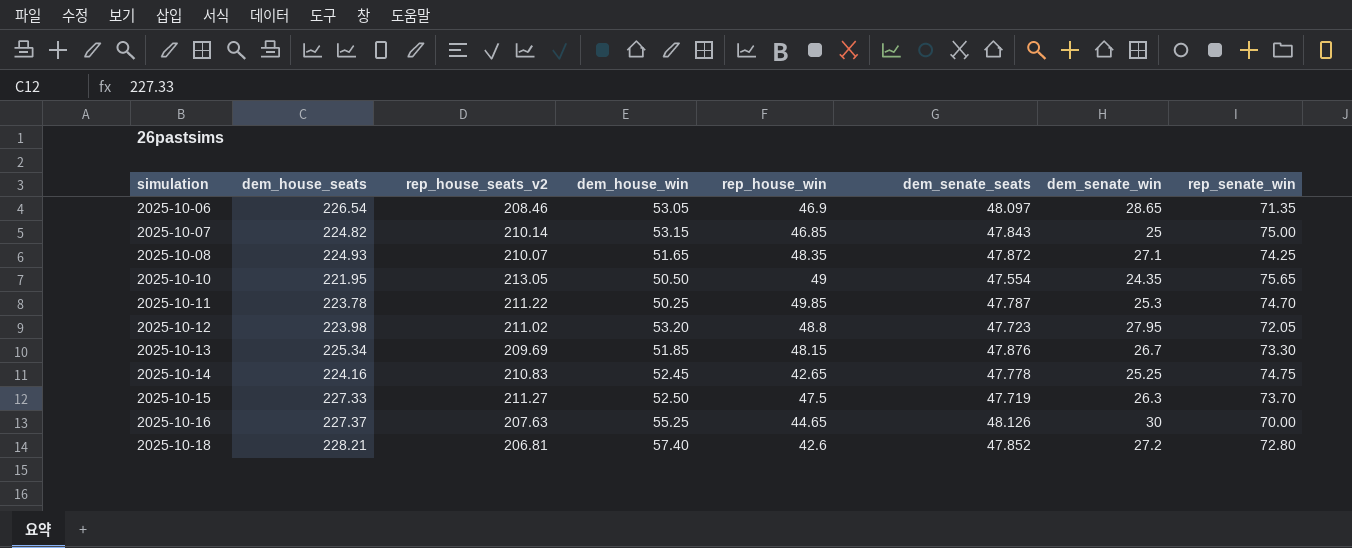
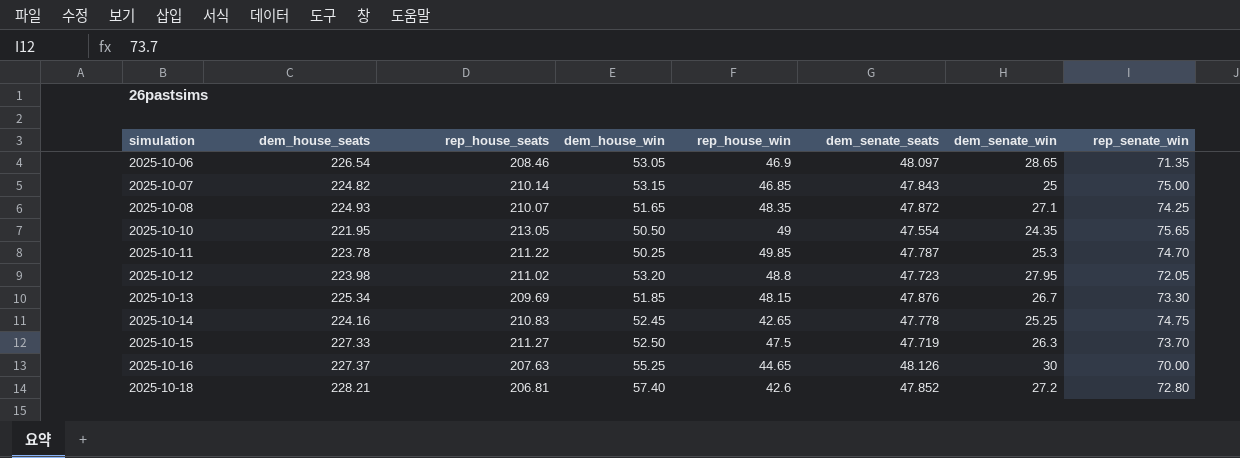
column name: rep_house_seats_v2 -> rep_house_seats

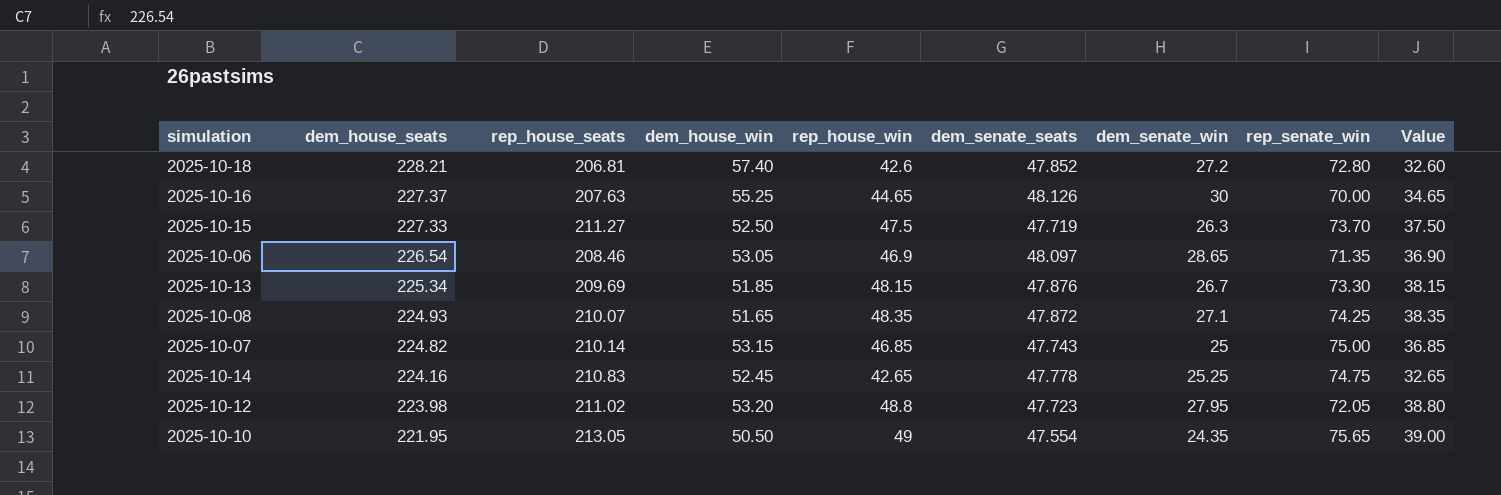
row order: simulation ascending -> dem_house_seats descending
column Value | formula: none -> [rep_house_win] - 10
row 2025-10-11: 223.78 | 211.22 | 50.25 | 49.85 | 47.787 | 25.3 | 74.70 -> none
2025-10-07 | dem_senate_seats: 47.843 -> 47.743

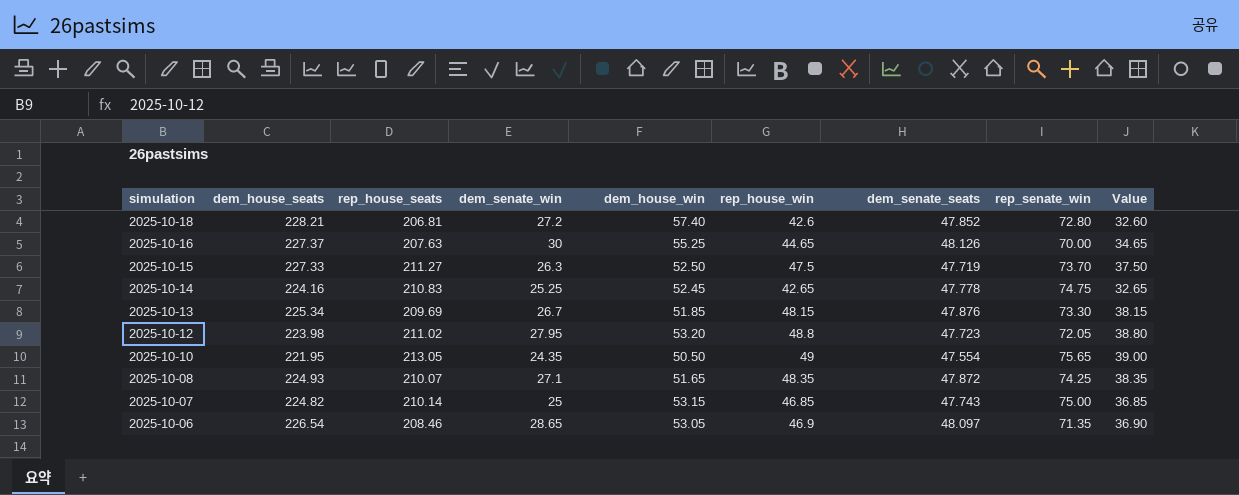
row order: dem_house_seats descending -> simulation descending
column dem_senate_win | position: 7 -> 4

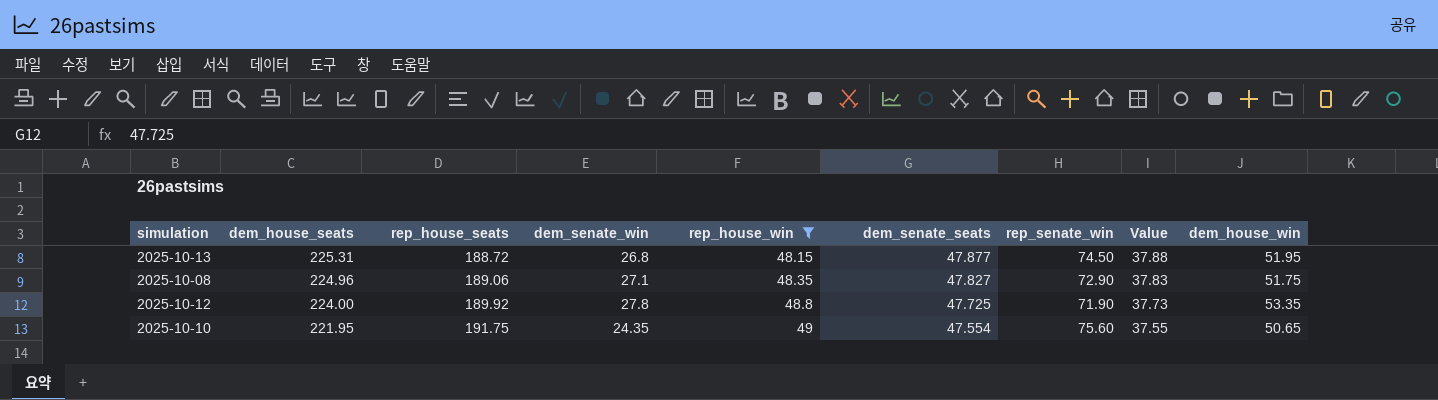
filter: none -> rep_house_win >= 48.15
row order: simulation descending -> dem_house_seats descending
column Value | formula: [rep_house_win] - 10 -> [dem_senate_seats] - 10
column dem_house_win | position: 5 -> 9
2025-10-13 | dem_house_seats: 225.34 -> 225.31
2025-10-13 | rep_house_seats: 209.69 -> 188.72
2025-10-13 | dem_senate_win: 26.7 -> 26.8
2025-10-13 | dem_senate_seats: 47.876 -> 47.877
2025-10-13 | rep_senate_win: 73.30 -> 74.50
2025-10-13 | dem_house_win: 51.85 -> 51.95
2025-10-08 | dem_house_seats: 224.93 -> 224.96
2025-10-08 | rep_house_seats: 210.07 -> 189.06
2025-10-08 | dem_senate_seats: 47.872 -> 47.827
2025-10-08 | rep_senate_win: 74.25 -> 72.90
2025-10-08 | dem_house_win: 51.65 -> 51.75
2025-10-12 | dem_house_seats: 223.98 -> 224.00
2025-10-12 | rep_house_seats: 211.02 -> 189.92
2025-10-12 | dem_senate_win: 27.95 -> 27.8
2025-10-12 | dem_senate_seats: 47.723 -> 47.725
2025-10-12 | rep_senate_win: 72.05 -> 71.90
2025-10-12 | dem_house_win: 53.20 -> 53.35
2025-10-10 | rep_house_seats: 213.05 -> 191.75
2025-10-10 | rep_senate_win: 75.65 -> 75.60
2025-10-10 | dem_house_win: 50.50 -> 50.65

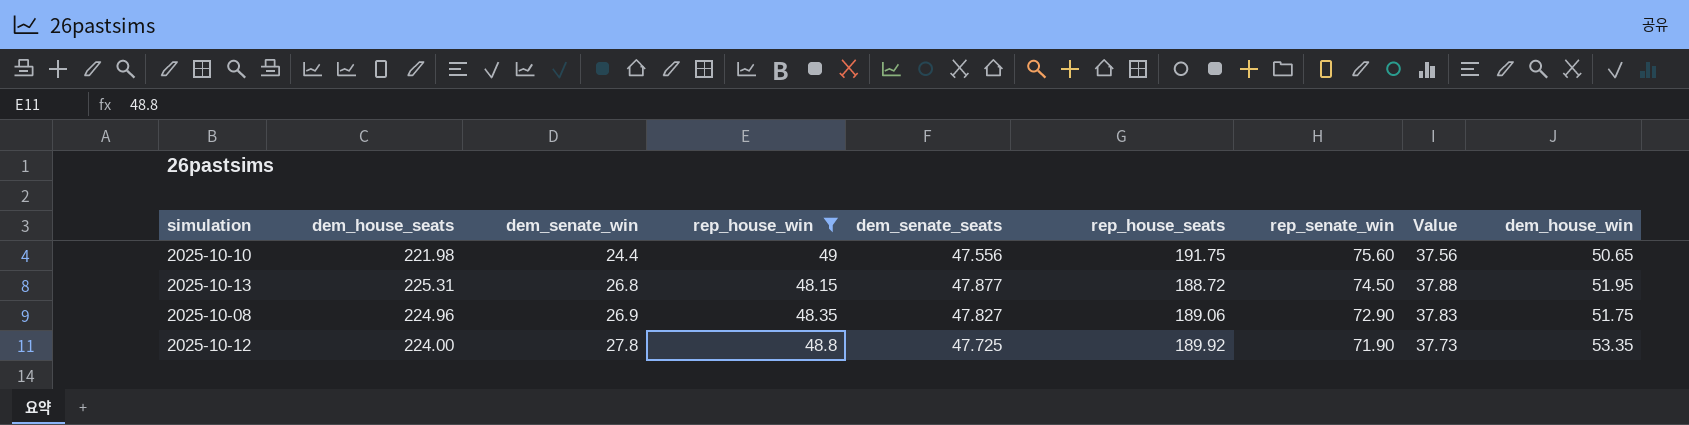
row order: dem_house_seats descending -> dem_senate_win ascending
column rep_house_seats | position: 3 -> 6
2025-10-10 | dem_house_seats: 221.95 -> 221.98
2025-10-10 | dem_senate_win: 24.35 -> 24.4
2025-10-10 | dem_senate_seats: 47.554 -> 47.556
2025-10-10 | Value: 37.55 -> 37.56
2025-10-08 | dem_senate_win: 27.1 -> 26.9

